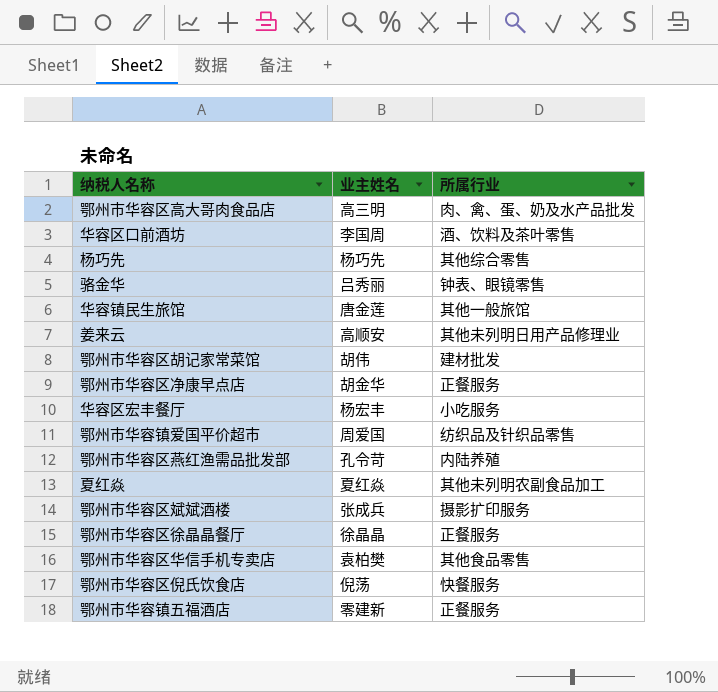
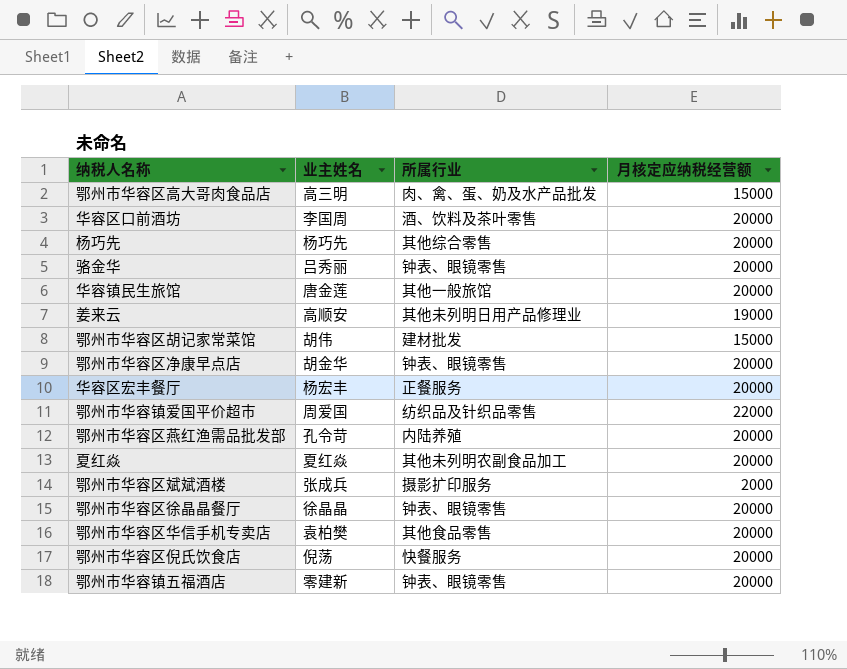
column 月核定应纳税经营额 | position: none -> 4
鄂州市华容区净康早点店 | 所属行业: 正餐服务 -> 钟表、眼镜零售
华容区宏丰餐厅 | 所属行业: 小吃服务 -> 正餐服务
鄂州市华容区徐晶晶餐厅 | 所属行业: 正餐服务 -> 钟表、眼镜零售
鄂州市华容镇五福酒店 | 所属行业: 正餐服务 -> 钟表、眼镜零售

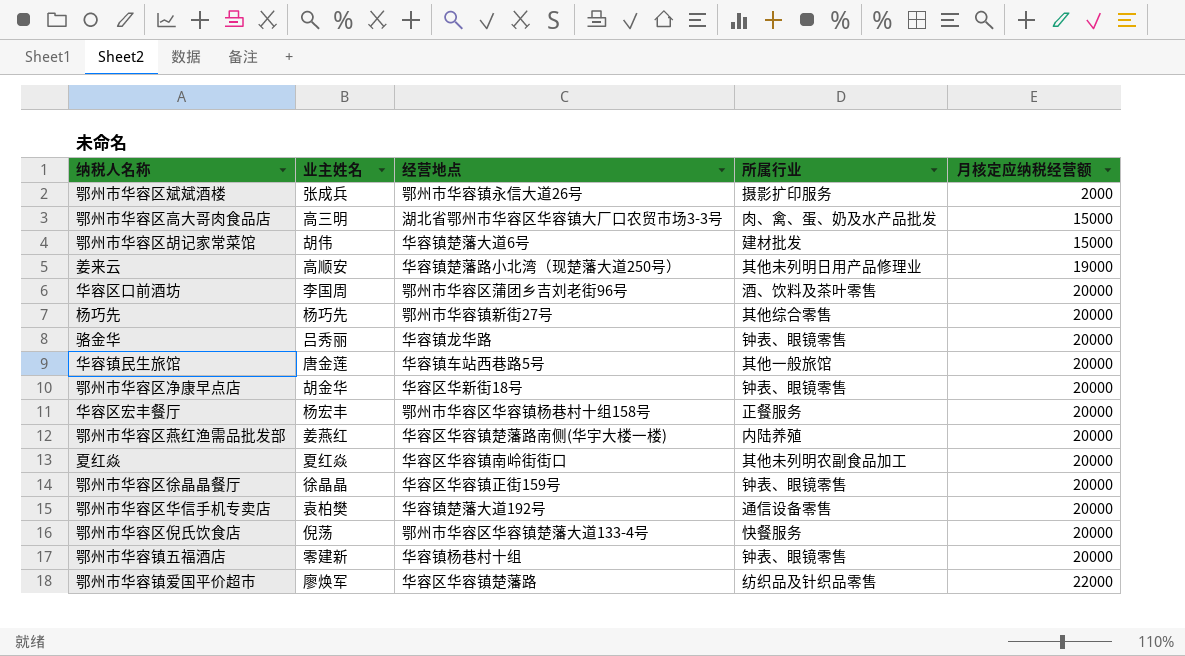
row order: none -> 月核定应纳税经营额 ascending
column 经营地点 | position: none -> 3
鄂州市华容区燕红渔需品批发部 | 业主姓名: 孔令苛 -> 姜燕红
鄂州市华容区华信手机专卖店 | 所属行业: 其他食品零售 -> 通信设备零售
鄂州市华容镇爱国平价超市 | 业主姓名: 周爱国 -> 廖焕军

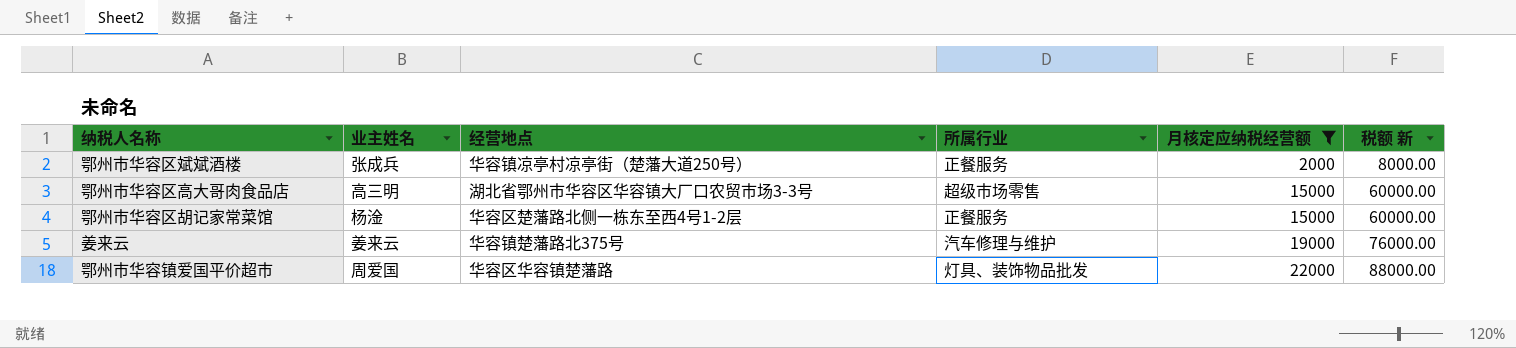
filter: none -> 月核定应纳税经营额 != 20000
column 税额 新 | formula: none -> [月核定应纳税经营额] * 4
鄂州市华容区斌斌酒楼 | 经营地点: 鄂州市华容镇永信大道26号 -> 华容镇凉亭村凉亭街（楚藩大道250号）
鄂州市华容区斌斌酒楼 | 所属行业: 摄影扩印服务 -> 正餐服务
鄂州市华容区高大哥肉食品店 | 所属行业: 肉、禽、蛋、奶及水产品批发 -> 超级市场零售
鄂州市华容区胡记家常菜馆 | 业主姓名: 胡伟 -> 杨淦
鄂州市华容区胡记家常菜馆 | 经营地点: 华容镇楚藩大道6号 -> 华容区楚藩路北侧一栋东至西4号1-2层
鄂州市华容区胡记家常菜馆 | 所属行业: 建材批发 -> 正餐服务
姜来云 | 业主姓名: 高顺安 -> 姜来云
姜来云 | 经营地点: 华容镇楚藩路小北湾（现楚藩大道250号） -> 华容镇楚藩路北375号
姜来云 | 所属行业: 其他未列明日用产品修理业 -> 汽车修理与维护
鄂州市华容镇爱国平价超市 | 业主姓名: 廖焕军 -> 周爱国
鄂州市华容镇爱国平价超市 | 所属行业: 纺织品及针织品零售 -> 灯具、装饰物品批发

